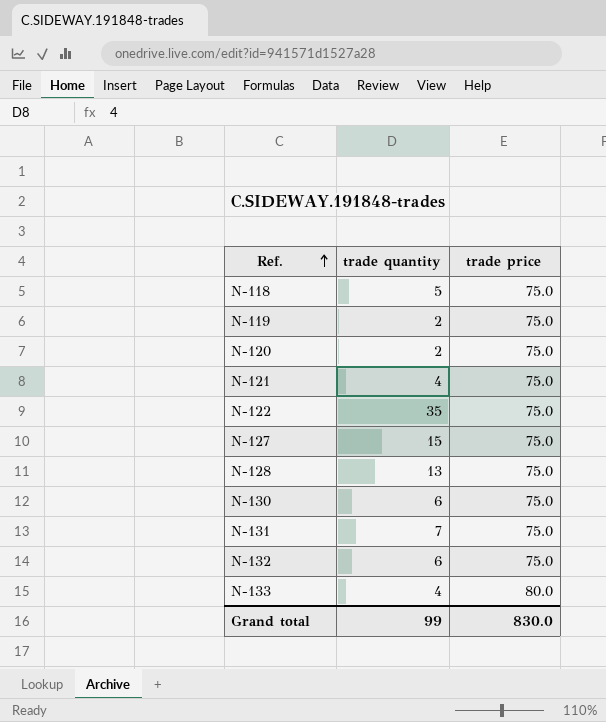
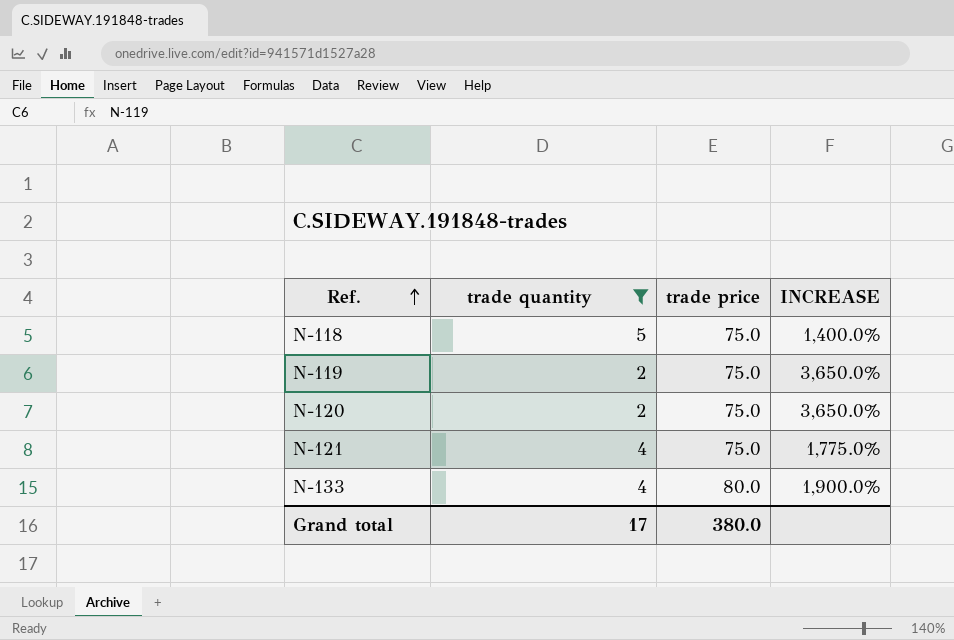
filter: none -> trade quantity <= 5
column INCREASE | formula: none -> ([trade price] - [trade quantity]) / [trade quantity]
Grand total | trade quantity: 99 -> 17
Grand total | trade price: 830.0 -> 380.0

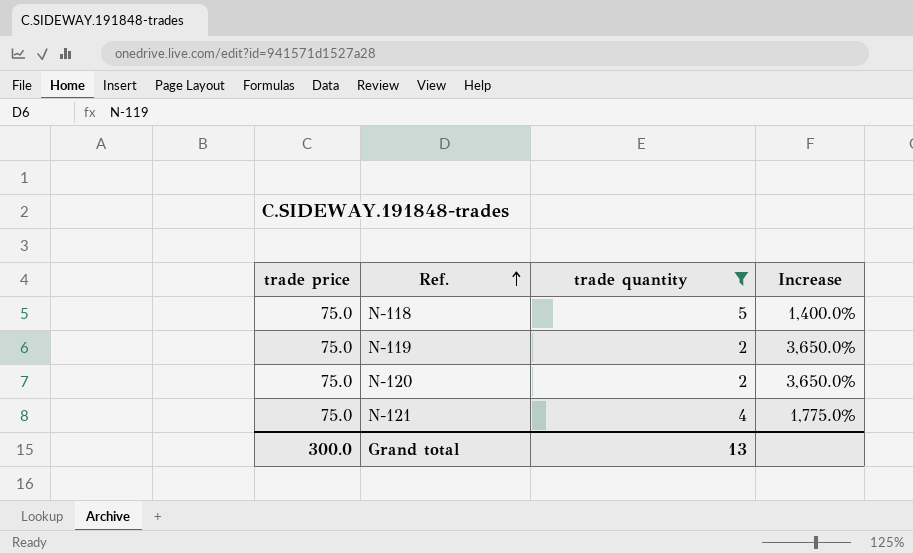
column trade price | position: 3 -> 1
column name: INCREASE -> Increase
row N-133: 4 | 80.0 | 1,900.0% -> none
Grand total | trade price: 380.0 -> 300.0
Grand total | trade quantity: 17 -> 13

